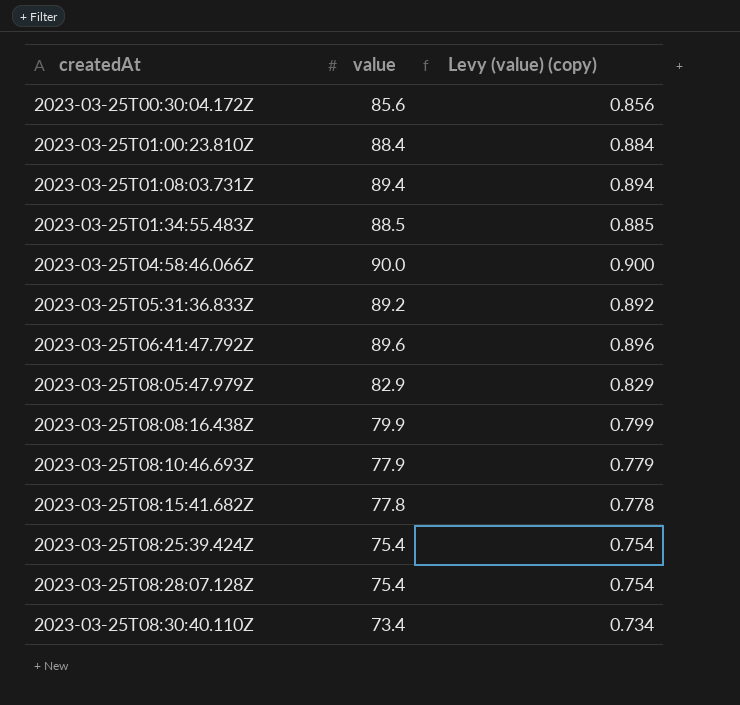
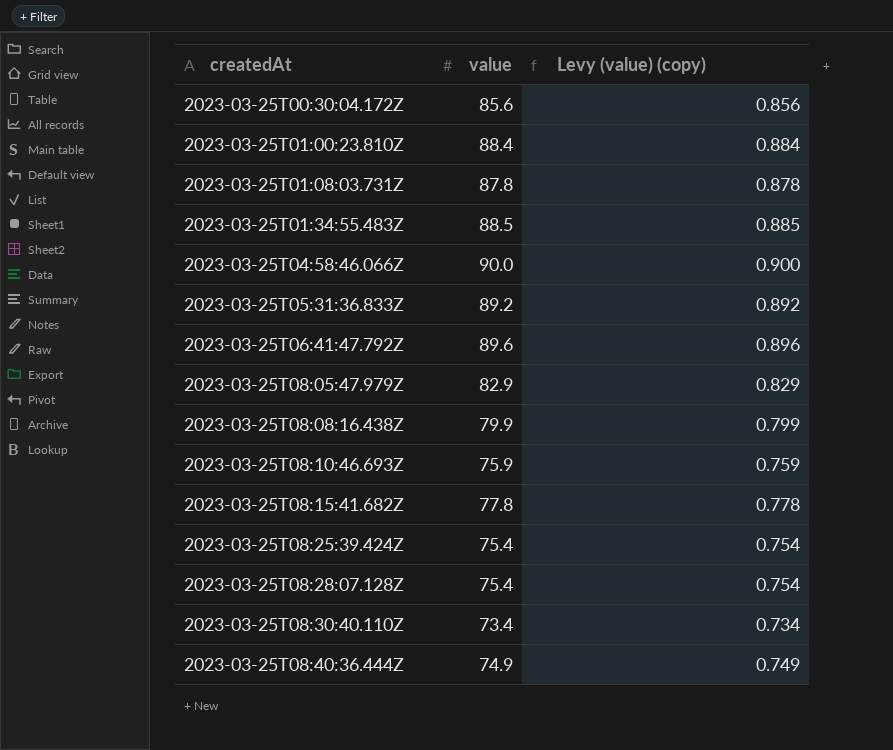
2023-03-25T01:08:03.731Z | value: 89.4 -> 87.8
2023-03-25T01:08:03.731Z | Levy (value) (copy): 0.894 -> 0.878
2023-03-25T08:10:46.693Z | value: 77.9 -> 75.9
2023-03-25T08:10:46.693Z | Levy (value) (copy): 0.779 -> 0.759
row 2023-03-25T08:40:36.444Z: none -> 74.9 | 0.749

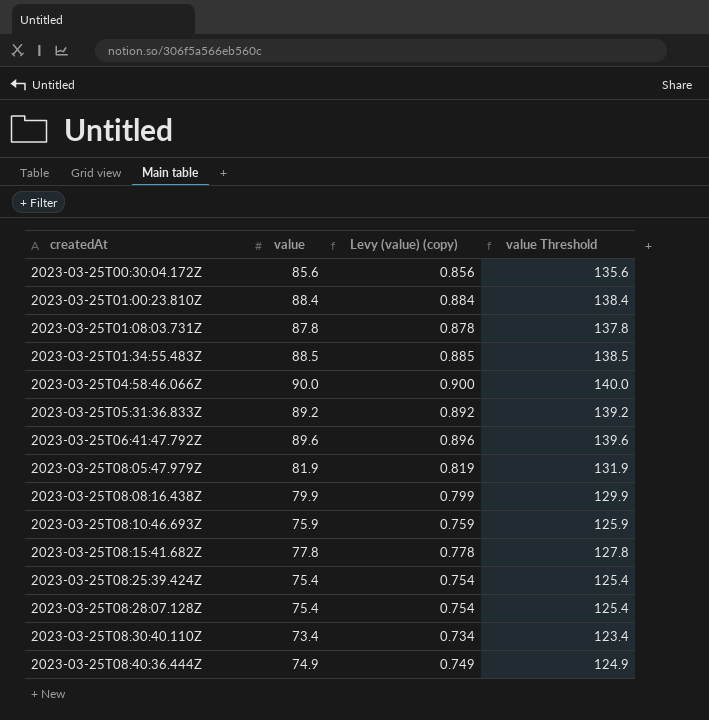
column value Threshold | formula: none -> [value] + 50
2023-03-25T08:05:47.979Z | value: 82.9 -> 81.9
2023-03-25T08:05:47.979Z | Levy (value) (copy): 0.829 -> 0.819

